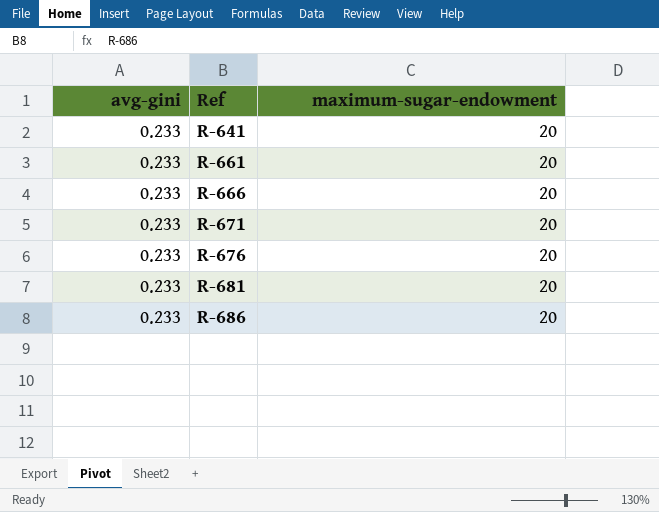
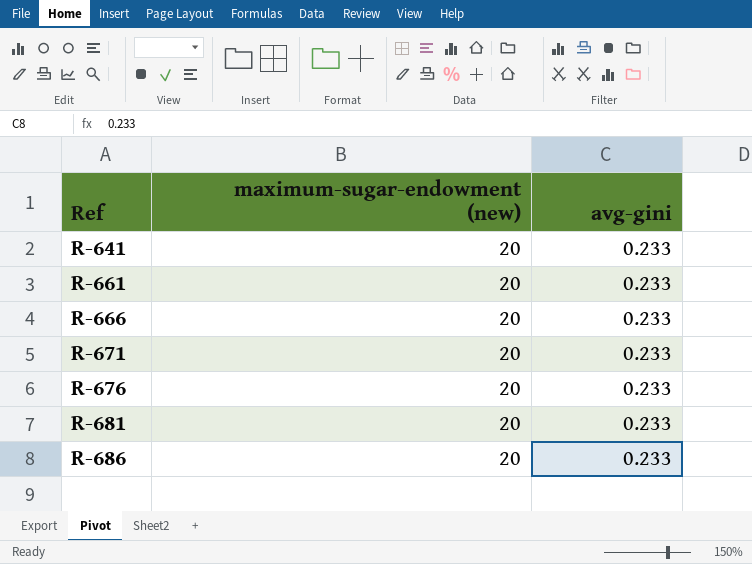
column name: maximum-sugar-endowment -> maximum-sugar-endowment (new)
column avg-gini | position: 1 -> 3

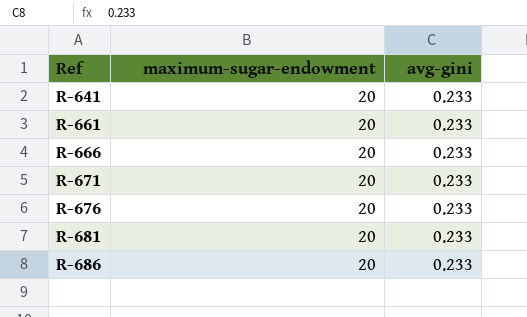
column name: maximum-sugar-endowment (new) -> maximum-sugar-endowment

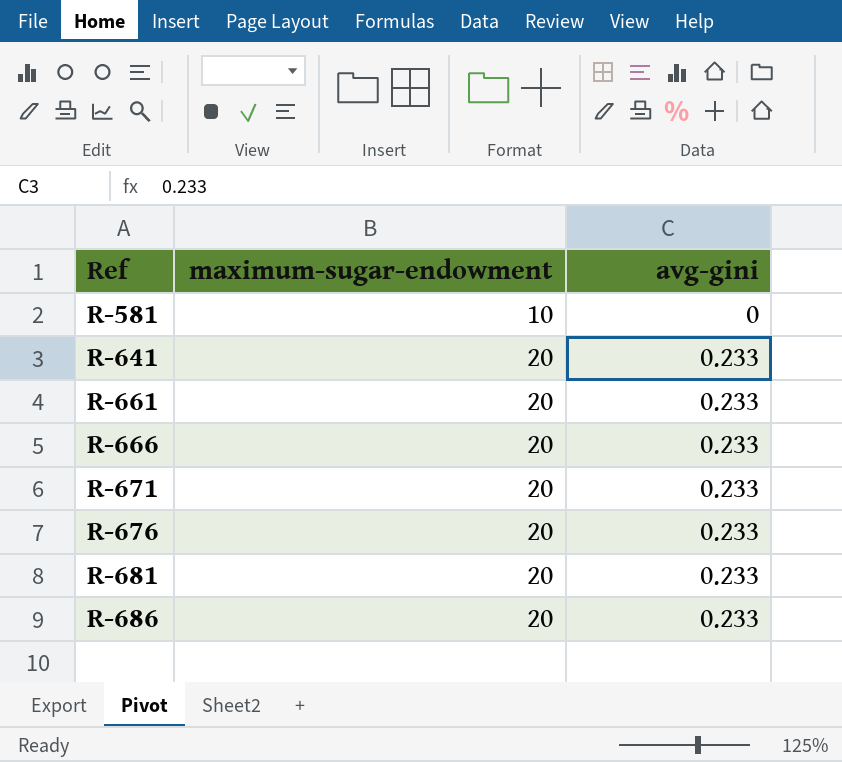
row R-581: none -> 10 | 0

